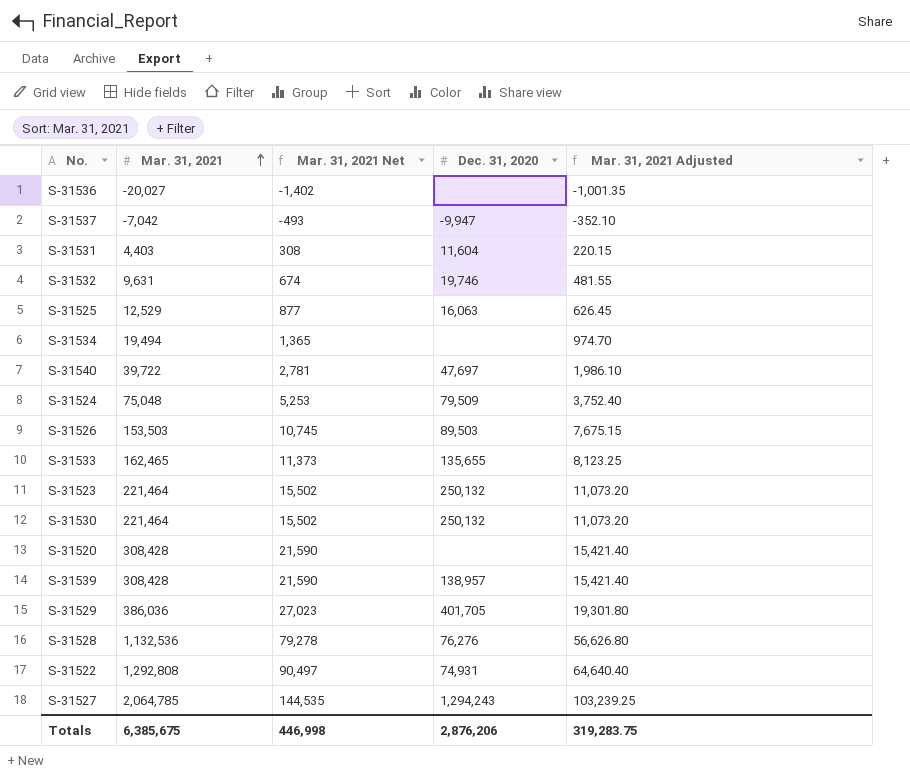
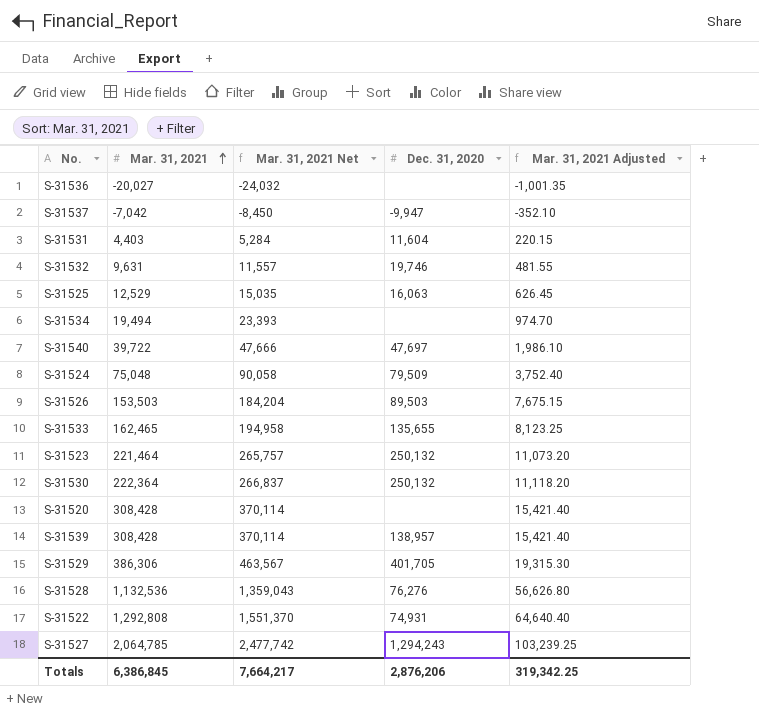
column Mar. 31, 2021 Net | formula: [Mar. 31, 2021] * 0.07 -> [Mar. 31, 2021] * 1.2
S-31530 | Mar. 31, 2021: 221,464 -> 222,364
S-31530 | Mar. 31, 2021 Adjusted: 11,073.20 -> 11,118.20
S-31529 | Mar. 31, 2021: 386,036 -> 386,306
S-31529 | Mar. 31, 2021 Adjusted: 19,301.80 -> 19,315.30
Totals | Mar. 31, 2021: 6,385,675 -> 6,386,845
Totals | Mar. 31, 2021 Net: 446,998 -> 7,664,217
Totals | Mar. 31, 2021 Adjusted: 319,283.75 -> 319,342.25

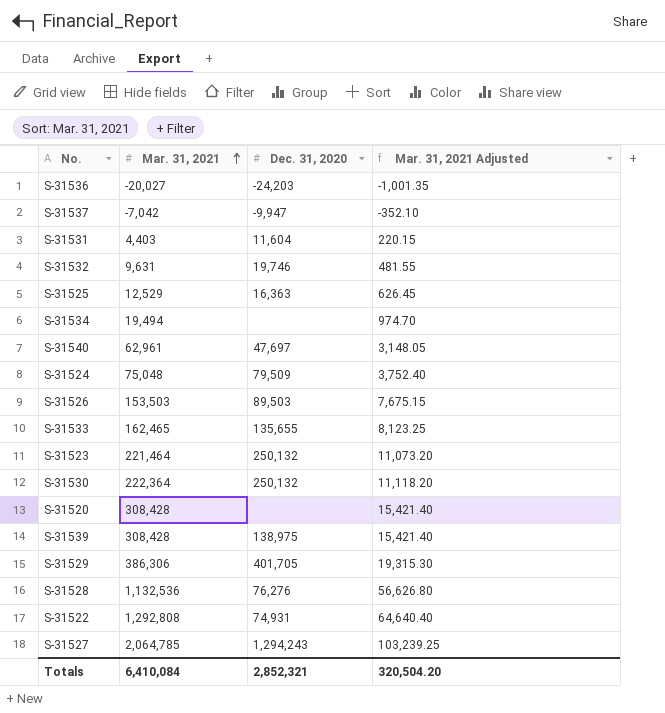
column Mar. 31, 2021 Net | formula: [Mar. 31, 2021] * 1.2 -> none
S-31536 | Dec. 31, 2020: none -> -24,203
S-31525 | Dec. 31, 2020: 16,063 -> 16,363
S-31540 | Mar. 31, 2021: 39,722 -> 62,961
S-31540 | Mar. 31, 2021 Adjusted: 1,986.10 -> 3,148.05
S-31539 | Dec. 31, 2020: 138,957 -> 138,975
Totals | Mar. 31, 2021: 6,386,845 -> 6,410,084
Totals | Dec. 31, 2020: 2,876,206 -> 2,852,321
Totals | Mar. 31, 2021 Adjusted: 319,342.25 -> 320,504.20

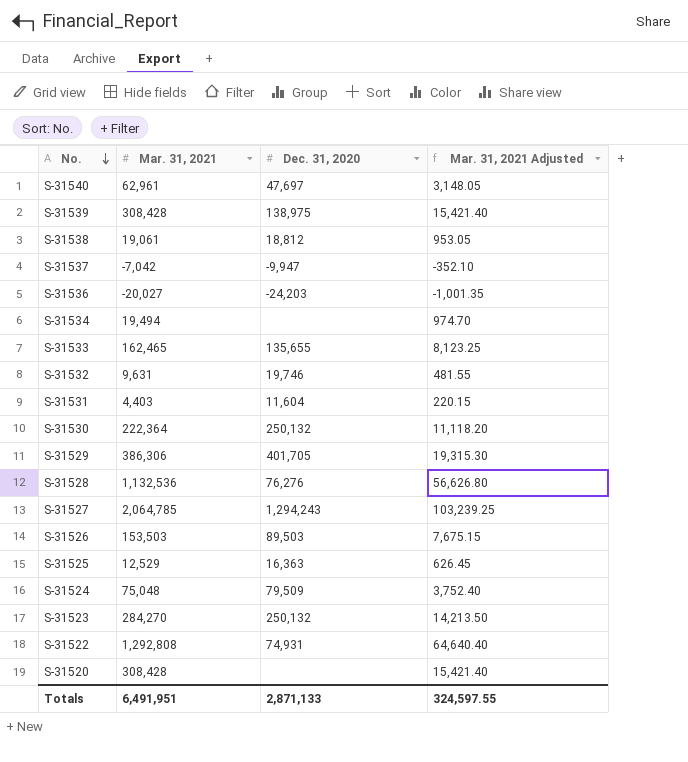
row order: Mar. 31, 2021 ascending -> No. descending
row S-31538: none -> 19,061 | 18,812 | 953.05
S-31523 | Mar. 31, 2021: 221,464 -> 284,270
S-31523 | Mar. 31, 2021 Adjusted: 11,073.20 -> 14,213.50
Totals | Mar. 31, 2021: 6,410,084 -> 6,491,951
Totals | Dec. 31, 2020: 2,852,321 -> 2,871,133
Totals | Mar. 31, 2021 Adjusted: 320,504.20 -> 324,597.55

